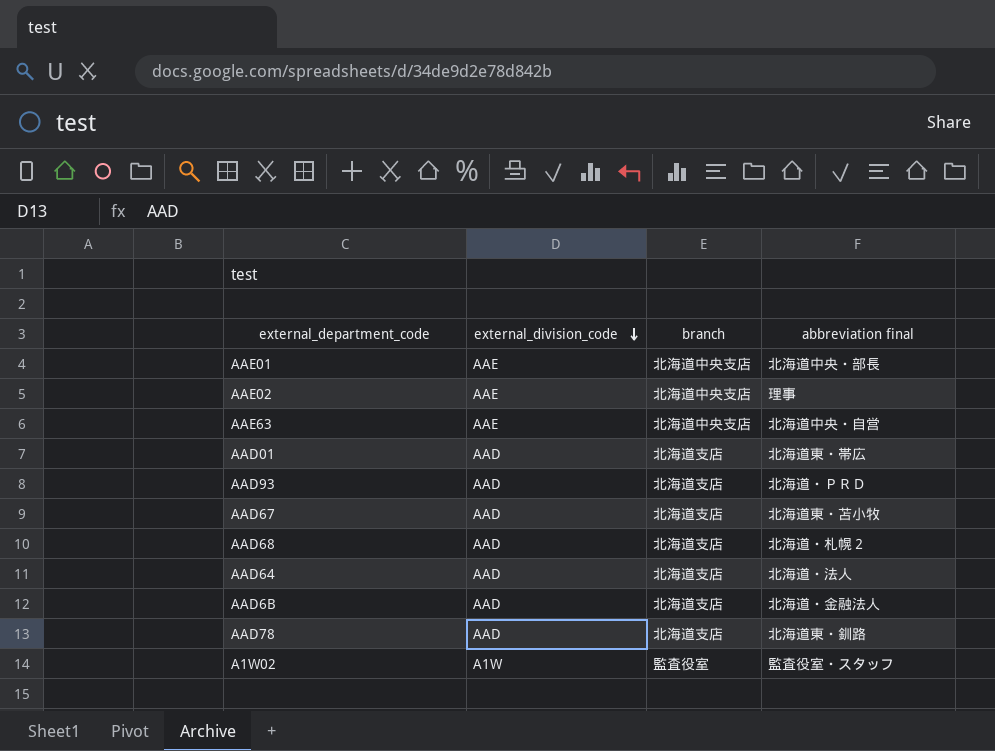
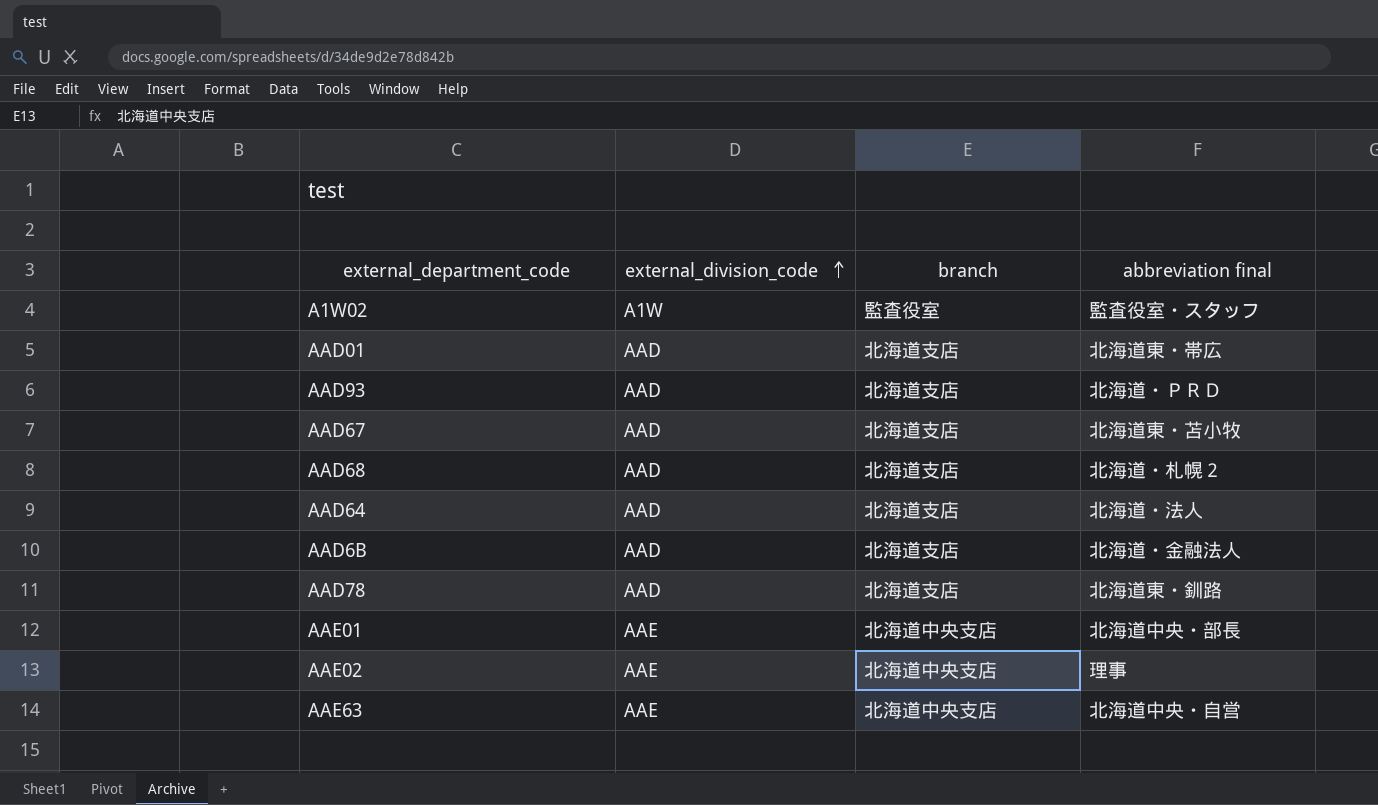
row order: external_division_code descending -> external_division_code ascending

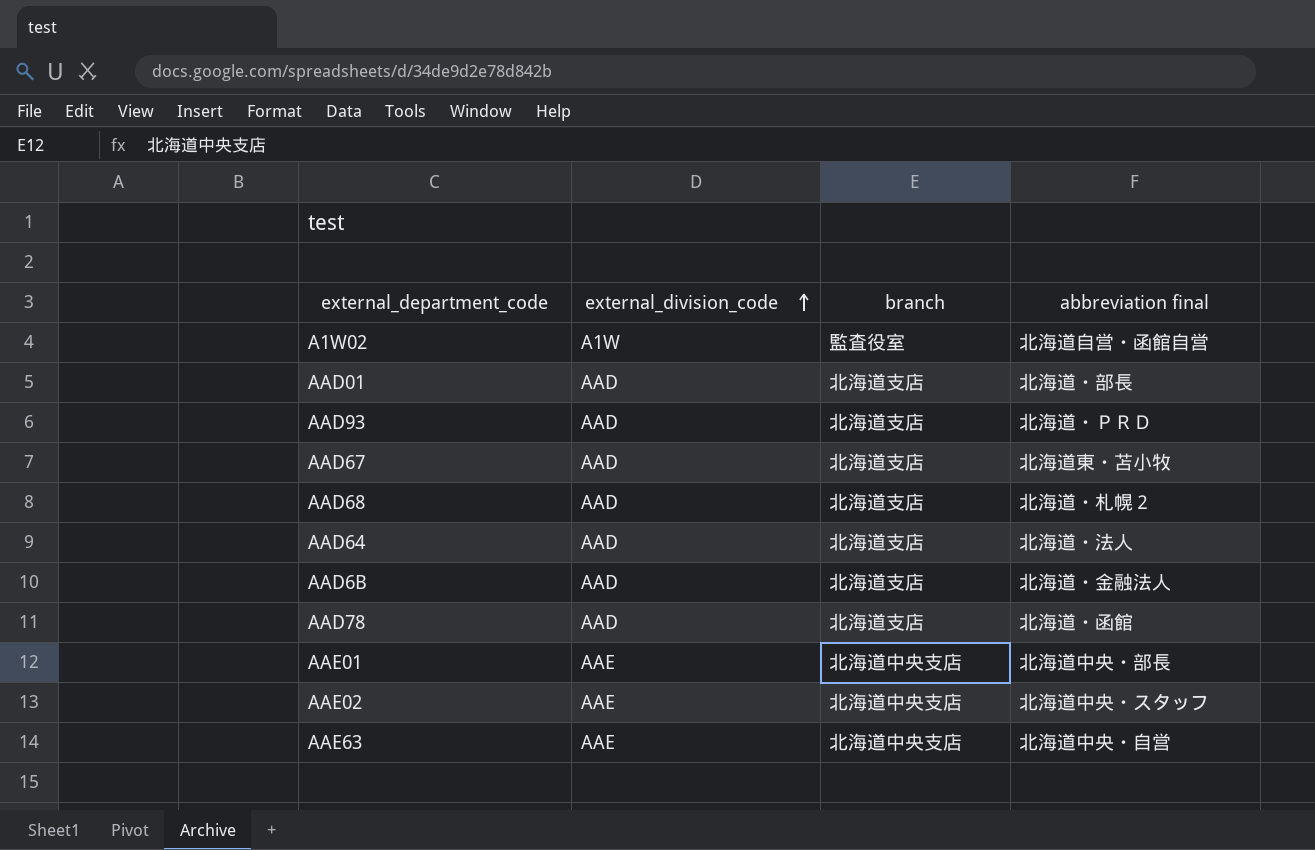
A1W02 | abbreviation final: 監査役室・スタッフ -> 北海道自営・函館自営
AAD01 | abbreviation final: 北海道東・帯広 -> 北海道・部長
AAD78 | abbreviation final: 北海道東・釧路 -> 北海道・函館
AAE02 | abbreviation final: 理事 -> 北海道中央・スタッフ

